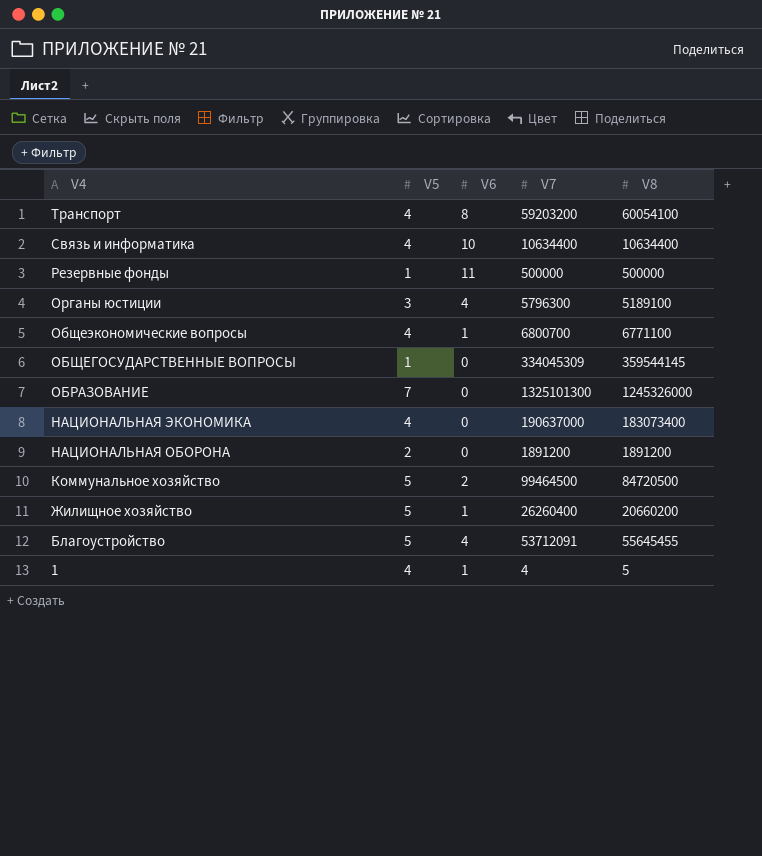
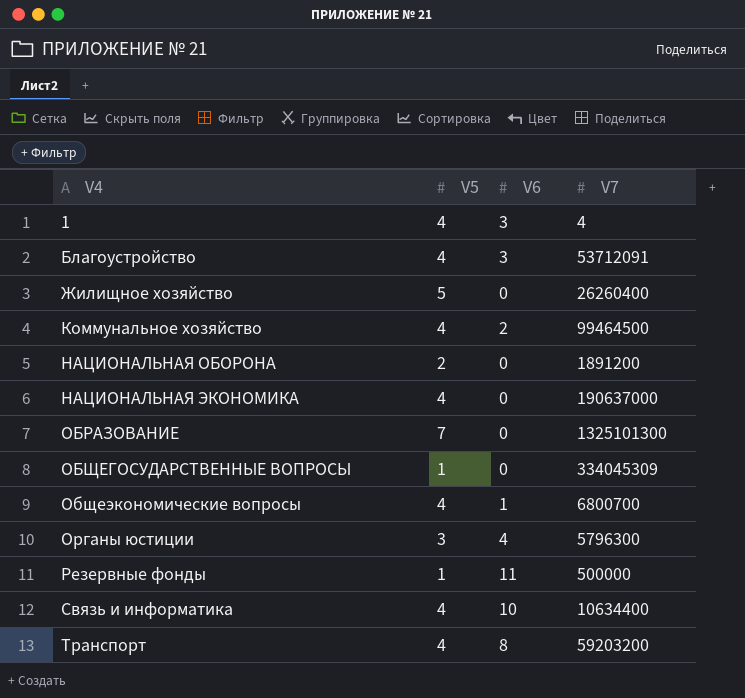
row order: V4 descending -> V4 ascending
column V8 | position: 5 -> none
1 | V6: 1 -> 3
Благоустройство | V5: 5 -> 4
Благоустройство | V6: 4 -> 3
Жилищное хозяйство | V6: 1 -> 0
Коммунальное хозяйство | V5: 5 -> 4

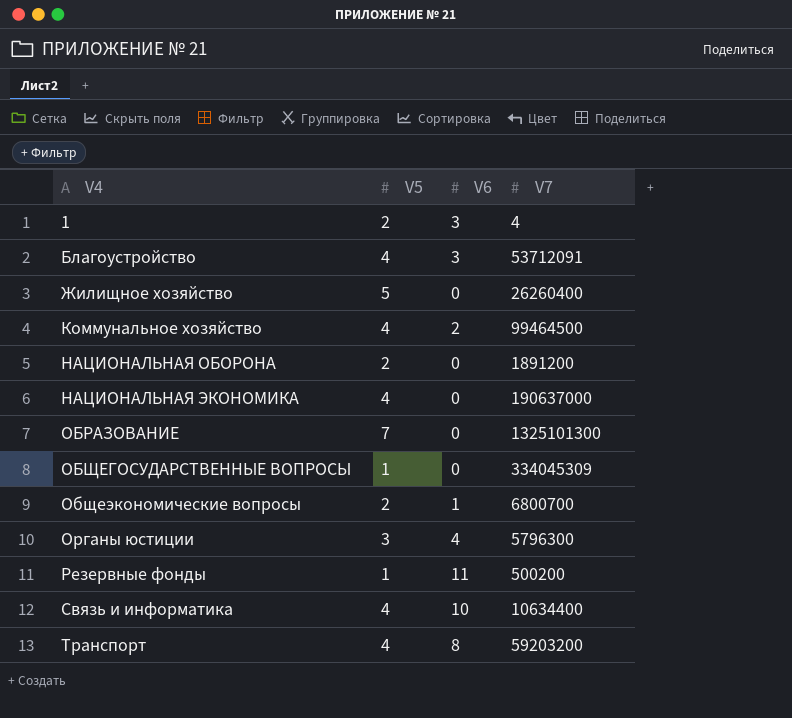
1 | V5: 4 -> 2
Общеэкономические вопросы | V5: 4 -> 2
Резервные фонды | V7: 500000 -> 500200

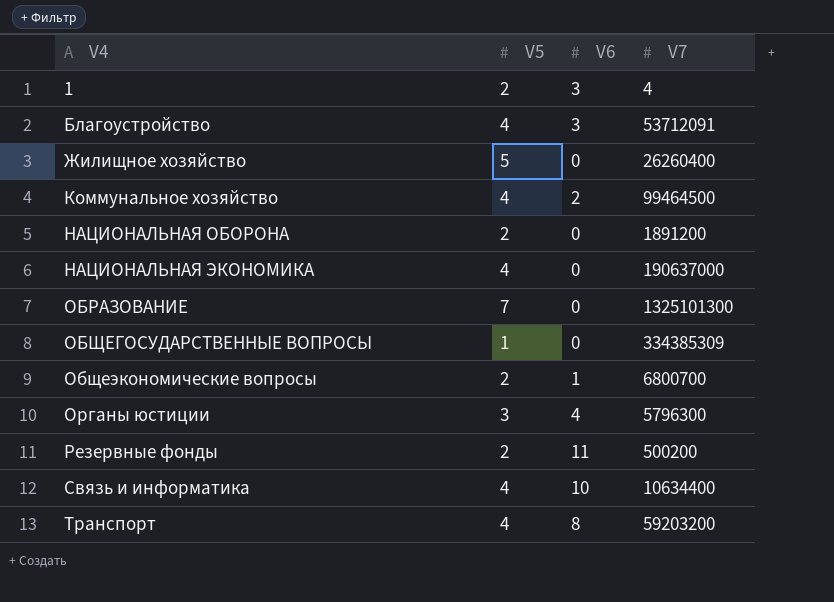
ОБЩЕГОСУДАРСТВЕННЫЕ ВОПРОСЫ | V7: 334045309 -> 334385309
Резервные фонды | V5: 1 -> 2

